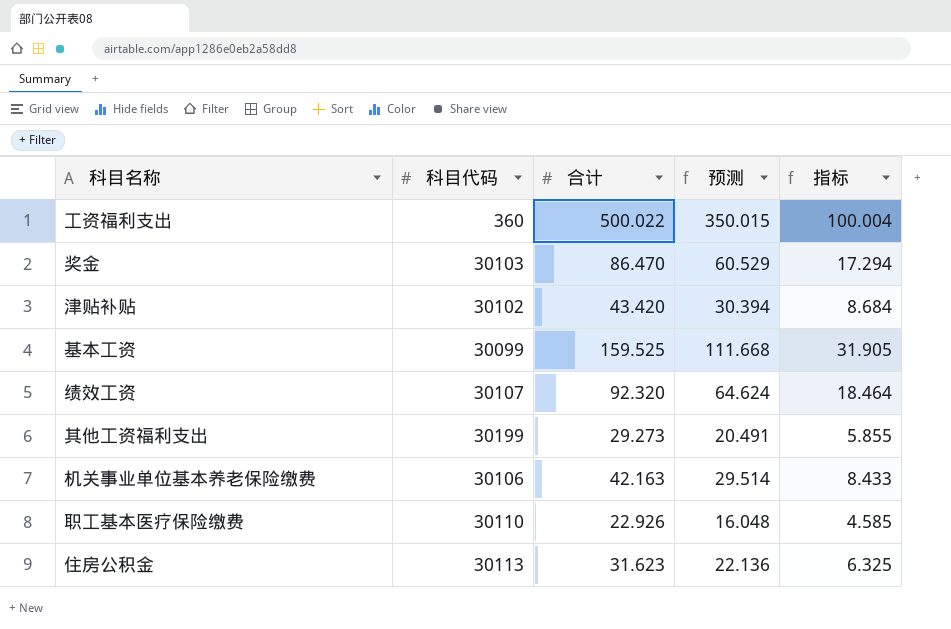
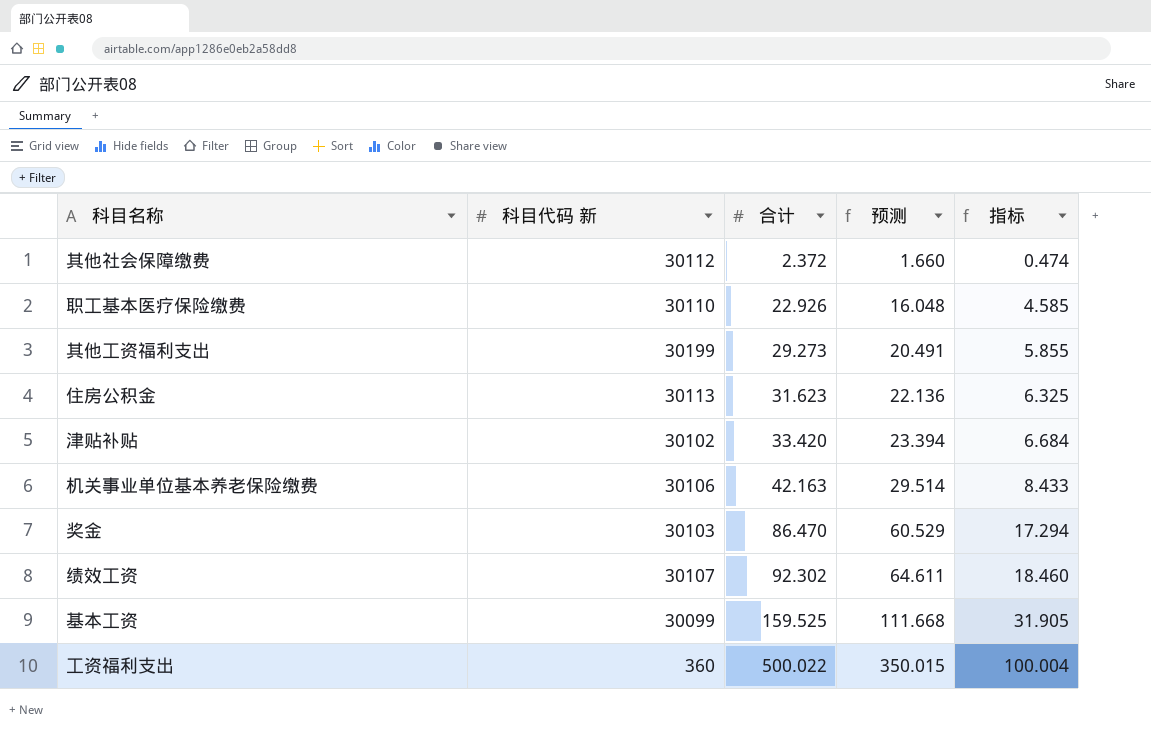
row order: none -> 合计 ascending
column name: 科目代码 -> 科目代码 新
row 其他社会保障缴费: none -> 30112 | 2.372 | 1.660 | 0.474
津贴补贴 | 合计: 43.420 -> 33.420
津贴补贴 | 预测: 30.394 -> 23.394
津贴补贴 | 指标: 8.684 -> 6.684
绩效工资 | 合计: 92.320 -> 92.302
绩效工资 | 预测: 64.624 -> 64.611
绩效工资 | 指标: 18.464 -> 18.460

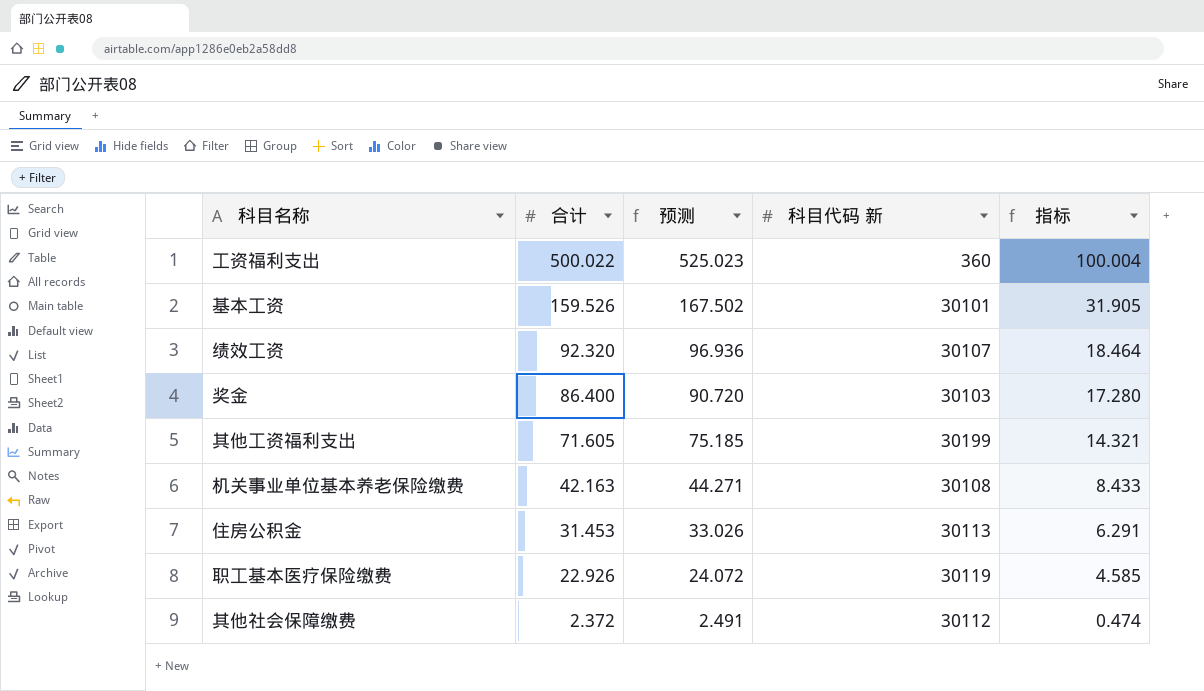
row order: 合计 ascending -> 合计 descending
column 预测 | formula: [合计] * 0.7 -> [合计] * 1.05
column 科目代码 新 | position: 2 -> 4
row 津贴补贴: 30102 | 33.420 | 23.394 | 6.684 -> none
基本工资 | 合计: 159.525 -> 159.526
基本工资 | 科目代码 新: 30099 -> 30101
绩效工资 | 合计: 92.302 -> 92.320
绩效工资 | 指标: 18.460 -> 18.464
奖金 | 合计: 86.470 -> 86.400
奖金 | 指标: 17.294 -> 17.280
其他工资福利支出 | 合计: 29.273 -> 71.605
其他工资福利支出 | 指标: 5.855 -> 14.321
机关事业单位基本养老保险缴费 | 科目代码 新: 30106 -> 30108
住房公积金 | 合计: 31.623 -> 31.453
住房公积金 | 指标: 6.325 -> 6.291
职工基本医疗保险缴费 | 科目代码 新: 30110 -> 30119

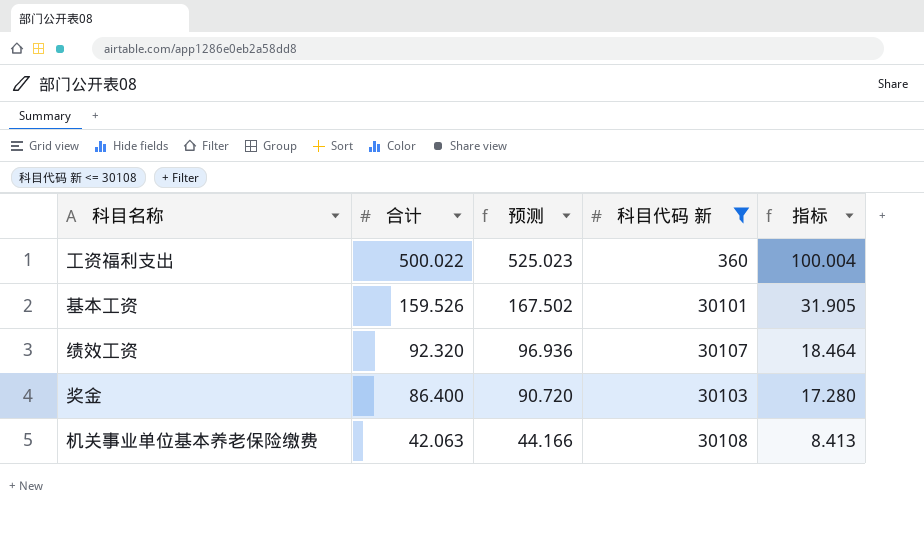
filter: none -> 科目代码 新 <= 30108
机关事业单位基本养老保险缴费 | 合计: 42.163 -> 42.063
机关事业单位基本养老保险缴费 | 预测: 44.271 -> 44.166
机关事业单位基本养老保险缴费 | 指标: 8.433 -> 8.413

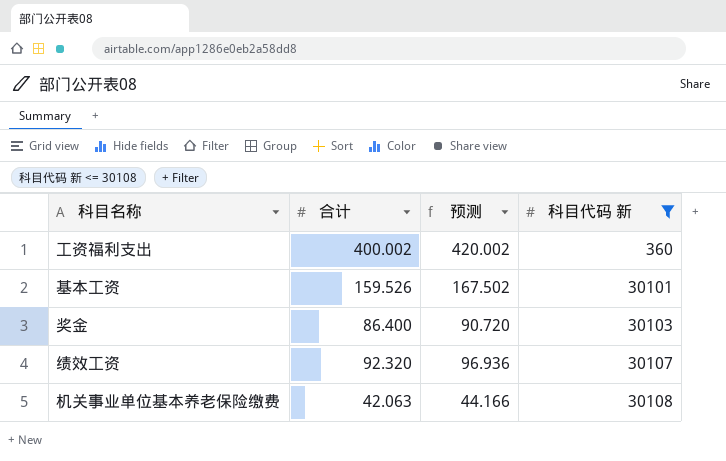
row order: 合计 descending -> 科目代码 新 ascending
column 指标 | formula: [合计] * 0.2 -> none
工资福利支出 | 合计: 500.022 -> 400.002
工资福利支出 | 预测: 525.023 -> 420.002

